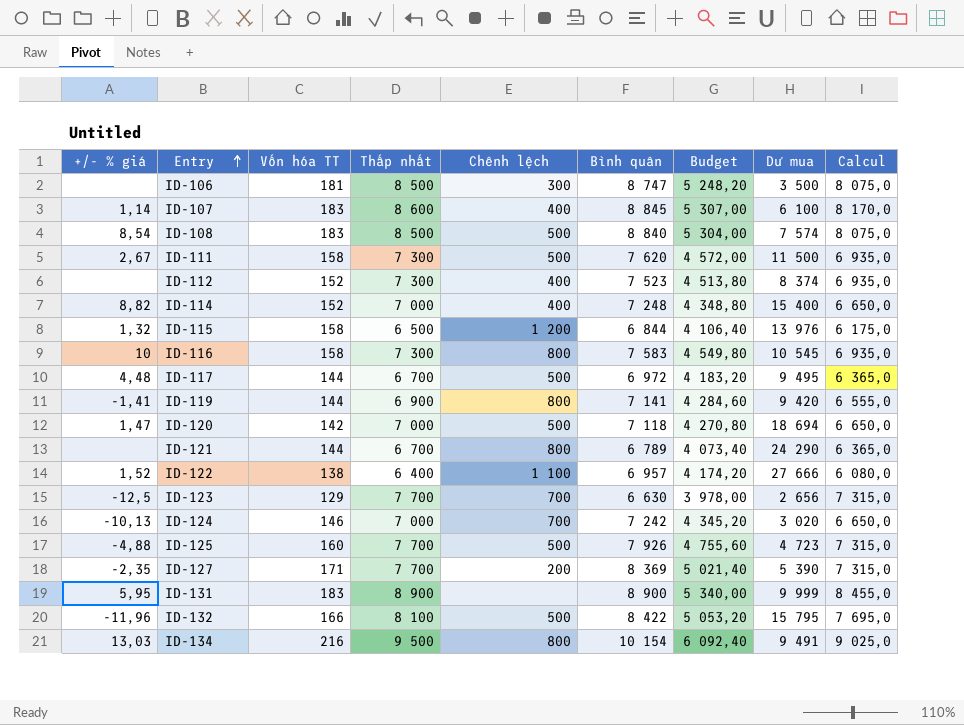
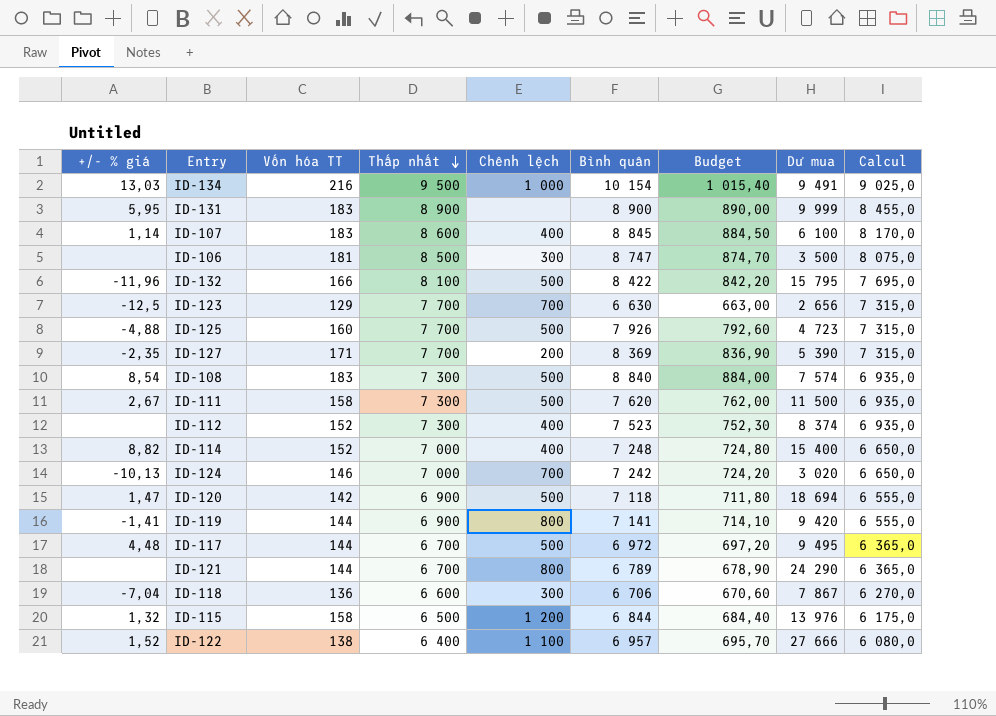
row order: Entry ascending -> Thấp nhất descending
column Budget | formula: [Bình quân] * 0,6 -> [Bình quân] * 0,1
row ID-116: 10 | 158 | 7 300 | 800 | 7 583 | 4 549,80 | 10 545 | 6 935,0 -> none
ID-134 | Chênh lệch: 800 -> 1 000
ID-108 | Thấp nhất: 8 500 -> 7 300
ID-108 | Calcul: 8 075,0 -> 6 935,0
ID-120 | Thấp nhất: 7 000 -> 6 900
ID-120 | Calcul: 6 650,0 -> 6 555,0
row ID-118: none -> -7,04 | 136 | 6 600 | 300 | 6 706 | 670,60 | 7 867 | 6 270,0

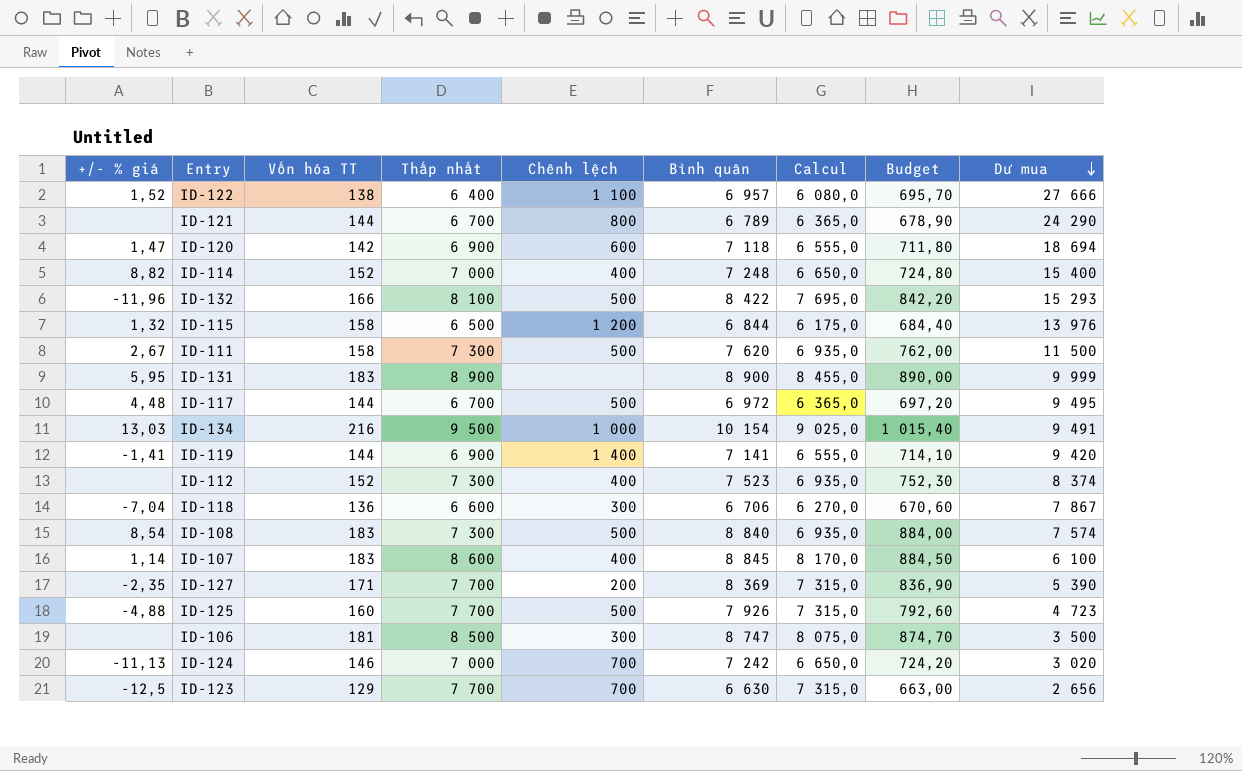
row order: Thấp nhất descending -> Dư mua descending
column Calcul | position: 9 -> 7
ID-120 | Chênh lệch: 500 -> 600
ID-132 | Dư mua: 15 795 -> 15 293
ID-119 | Chênh lệch: 800 -> 1 400
ID-124 | +/- % giá: -10,13 -> -11,13

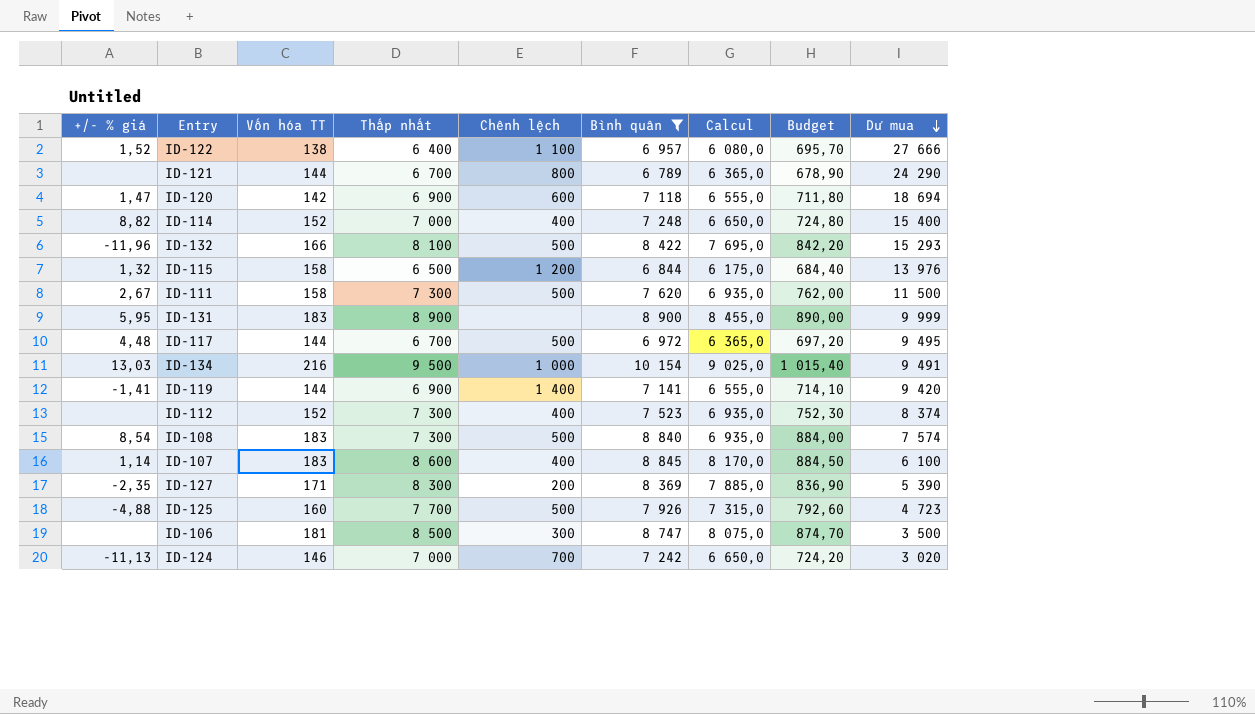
filter: none -> Bình quân >= 6 789
ID-127 | Thấp nhất: 7 700 -> 8 300
ID-127 | Calcul: 7 315,0 -> 7 885,0

